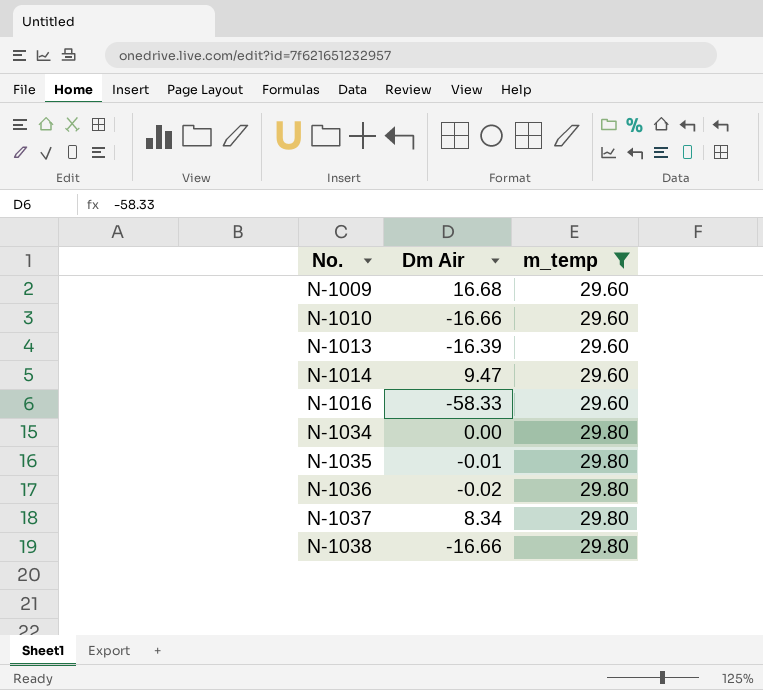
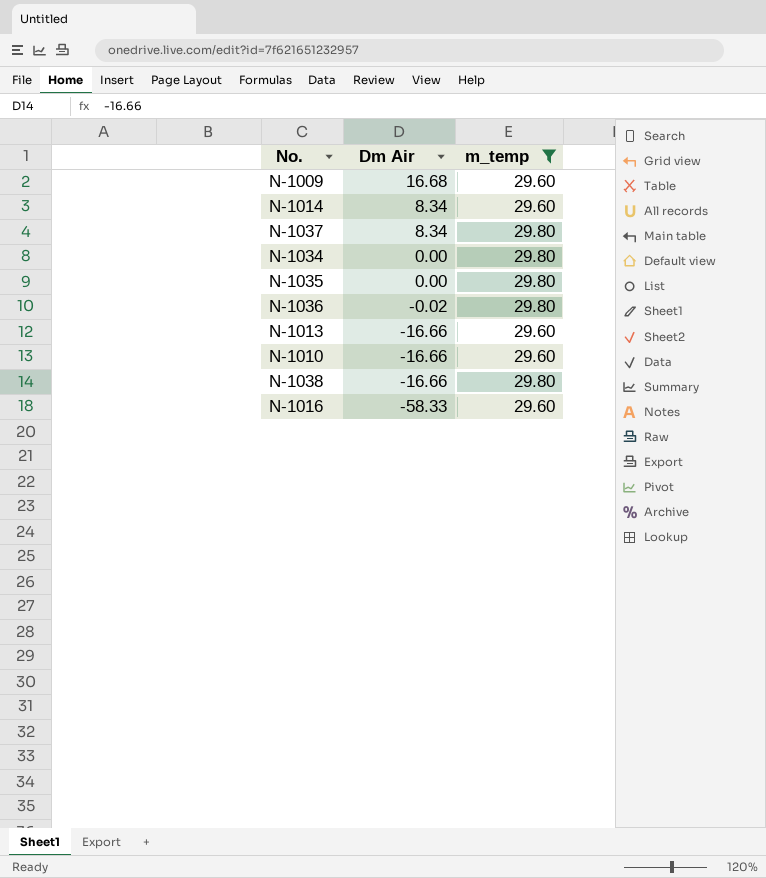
row order: No. ascending -> Dm Air descending
N-1014 | Dm Air: 9.47 -> 8.34
N-1035 | Dm Air: -0.01 -> 0.00
N-1013 | Dm Air: -16.39 -> -16.66

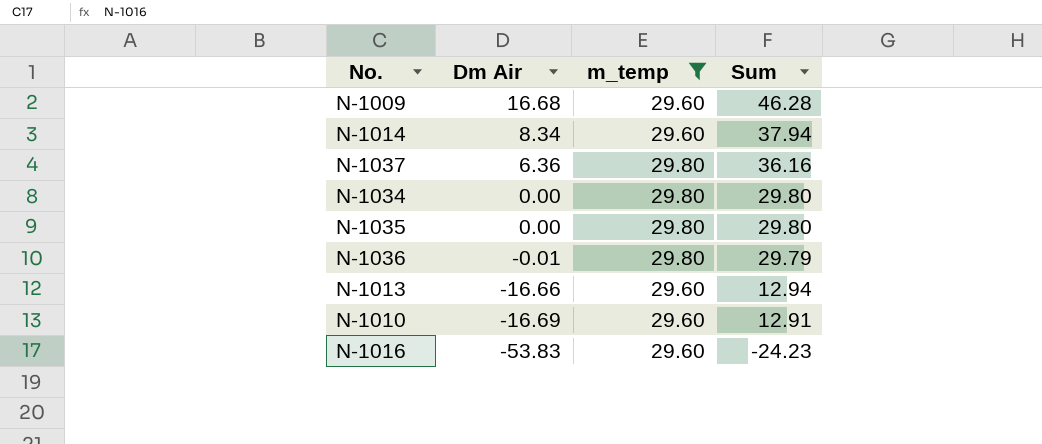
column Sum | formula: none -> [Dm Air] + [m_temp]
row N-1038: -16.66 | 29.80 -> none
N-1037 | Dm Air: 8.34 -> 6.36
N-1036 | Dm Air: -0.02 -> -0.01
N-1010 | Dm Air: -16.66 -> -16.69
N-1016 | Dm Air: -58.33 -> -53.83

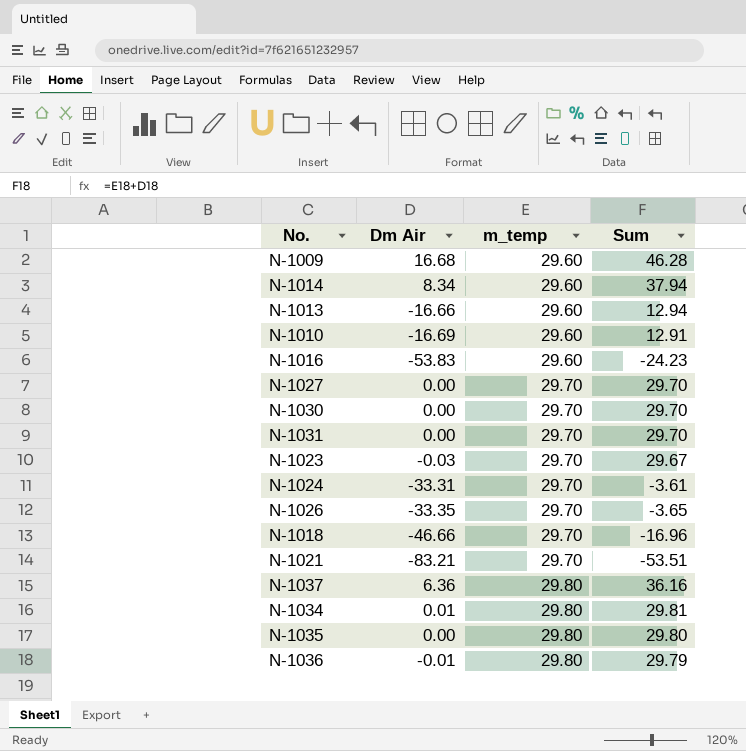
filter: m_temp != 29.70 -> none
row order: Dm Air descending -> m_temp ascending
N-1034 | Dm Air: 0.00 -> 0.01
N-1034 | Sum: 29.80 -> 29.81

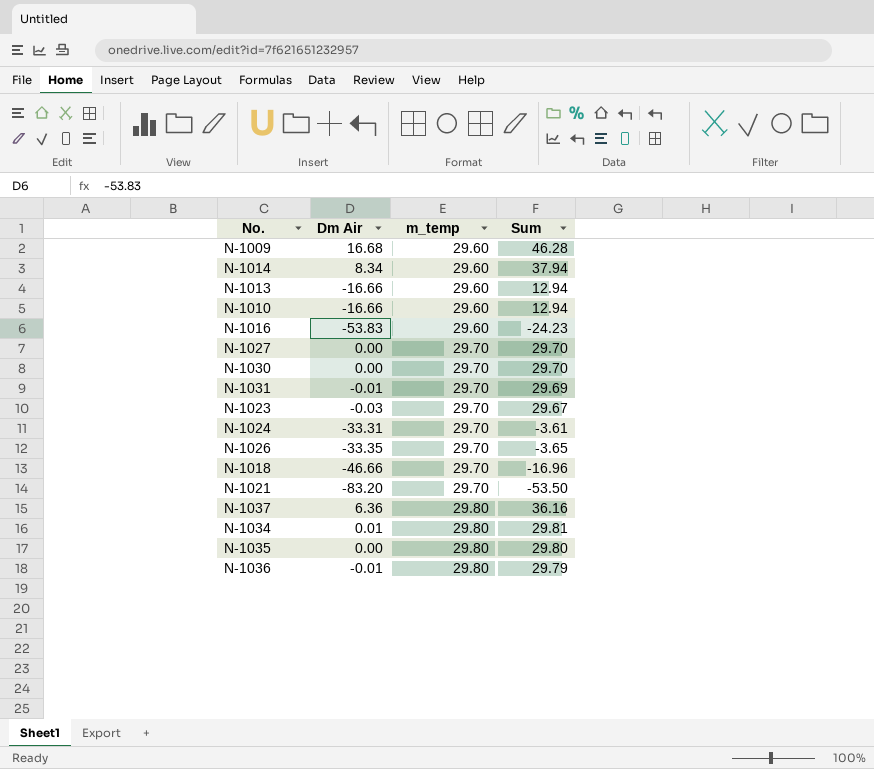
N-1010 | Dm Air: -16.69 -> -16.66
N-1010 | Sum: 12.91 -> 12.94
N-1031 | Dm Air: 0.00 -> -0.01
N-1031 | Sum: 29.70 -> 29.69
N-1021 | Dm Air: -83.21 -> -83.20
N-1021 | Sum: -53.51 -> -53.50

